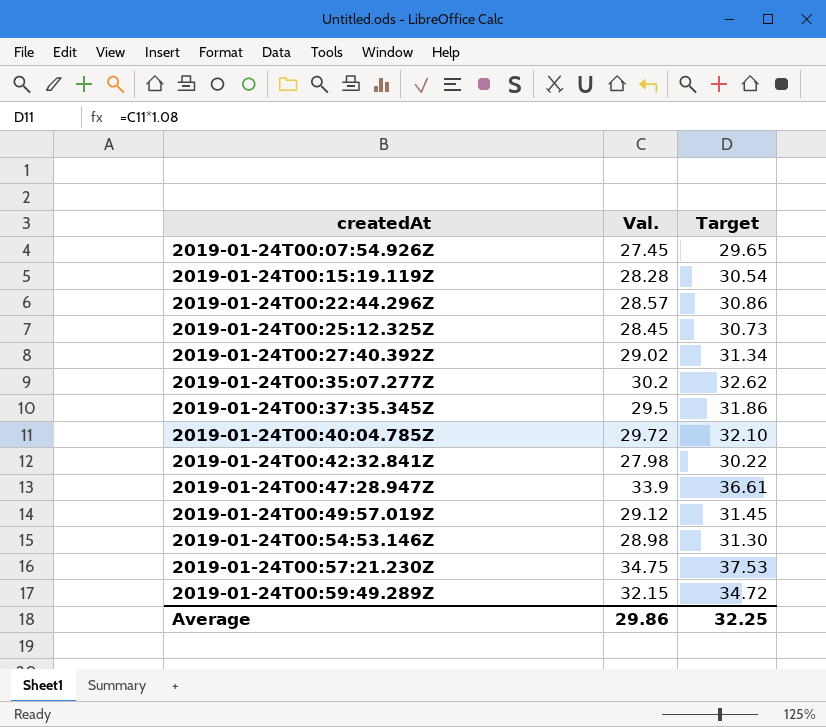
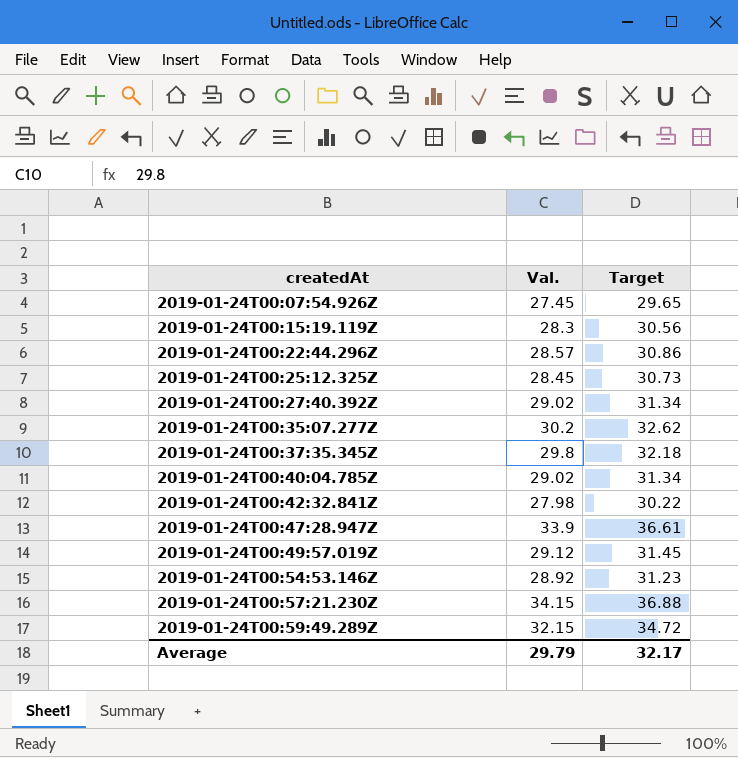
2019-01-24T00:15:19.119Z | Val.: 28.28 -> 28.3
2019-01-24T00:15:19.119Z | Target: 30.54 -> 30.56
2019-01-24T00:37:35.345Z | Val.: 29.5 -> 29.8
2019-01-24T00:37:35.345Z | Target: 31.86 -> 32.18
2019-01-24T00:40:04.785Z | Val.: 29.72 -> 29.02
2019-01-24T00:40:04.785Z | Target: 32.10 -> 31.34
2019-01-24T00:54:53.146Z | Val.: 28.98 -> 28.92
2019-01-24T00:54:53.146Z | Target: 31.30 -> 31.23
2019-01-24T00:57:21.230Z | Val.: 34.75 -> 34.15
2019-01-24T00:57:21.230Z | Target: 37.53 -> 36.88
Average | Val.: 29.86 -> 29.79
Average | Target: 32.25 -> 32.17

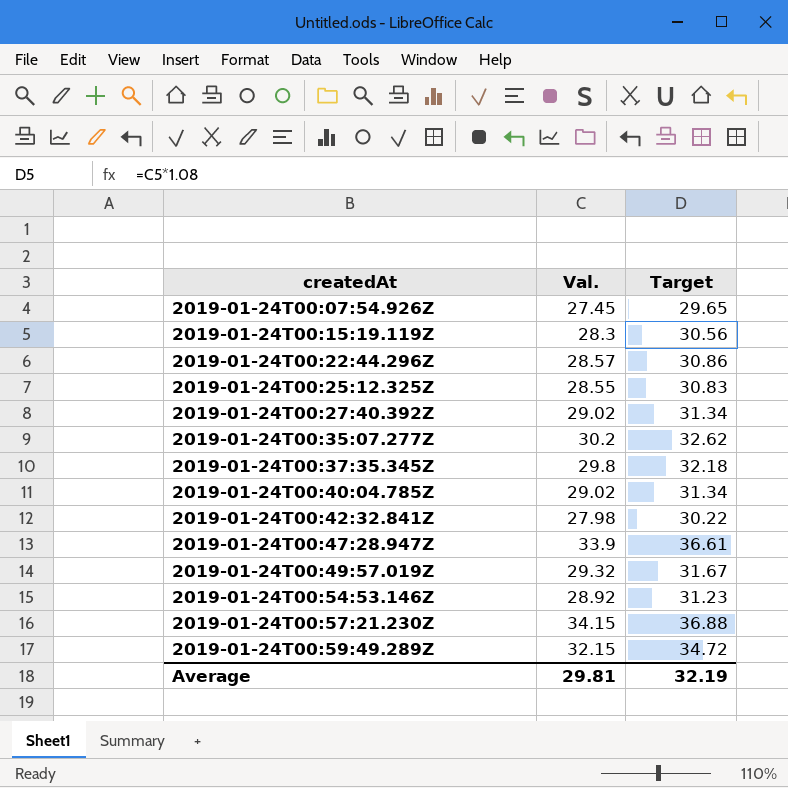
2019-01-24T00:25:12.325Z | Val.: 28.45 -> 28.55
2019-01-24T00:25:12.325Z | Target: 30.73 -> 30.83
2019-01-24T00:49:57.019Z | Val.: 29.12 -> 29.32
2019-01-24T00:49:57.019Z | Target: 31.45 -> 31.67
Average | Val.: 29.79 -> 29.81
Average | Target: 32.17 -> 32.19

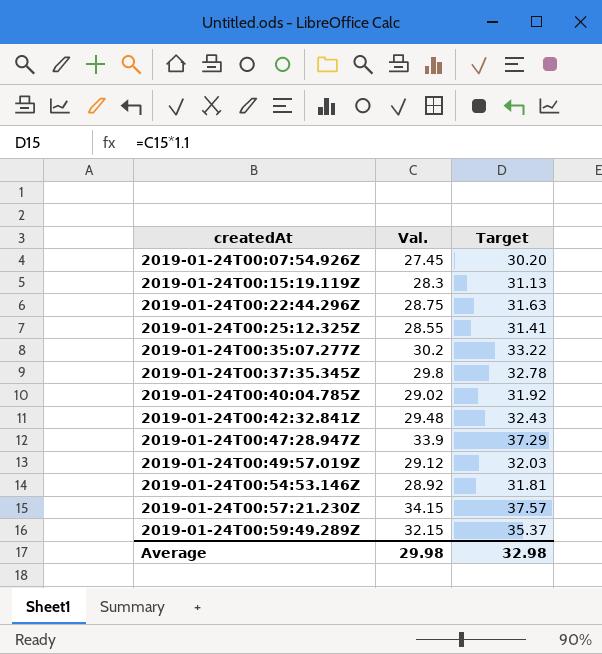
column Target | formula: [Val.] * 1.08 -> [Val.] * 1.1
row 2019-01-24T00:27:40.392Z: 29.02 | 31.34 -> none
2019-01-24T00:22:44.296Z | Val.: 28.57 -> 28.75
2019-01-24T00:42:32.841Z | Val.: 27.98 -> 29.48
2019-01-24T00:49:57.019Z | Val.: 29.32 -> 29.12
Average | Val.: 29.81 -> 29.98
Average | Target: 32.19 -> 32.98

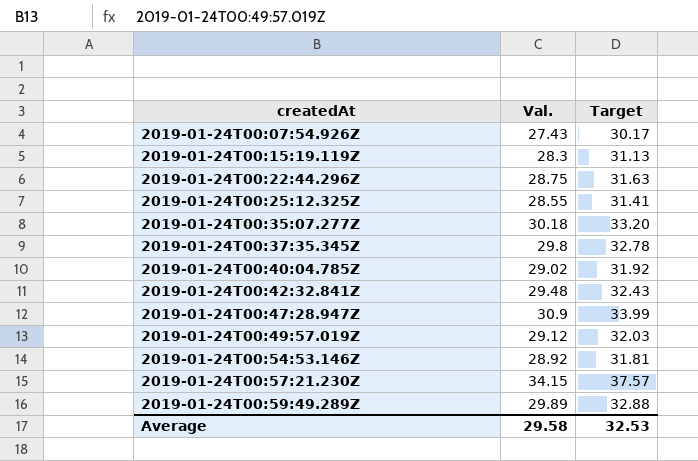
2019-01-24T00:07:54.926Z | Val.: 27.45 -> 27.43
2019-01-24T00:07:54.926Z | Target: 30.20 -> 30.17
2019-01-24T00:35:07.277Z | Val.: 30.2 -> 30.18
2019-01-24T00:35:07.277Z | Target: 33.22 -> 33.20
2019-01-24T00:47:28.947Z | Val.: 33.9 -> 30.9
2019-01-24T00:47:28.947Z | Target: 37.29 -> 33.99
2019-01-24T00:59:49.289Z | Val.: 32.15 -> 29.89
2019-01-24T00:59:49.289Z | Target: 35.37 -> 32.88
Average | Val.: 29.98 -> 29.58
Average | Target: 32.98 -> 32.53

